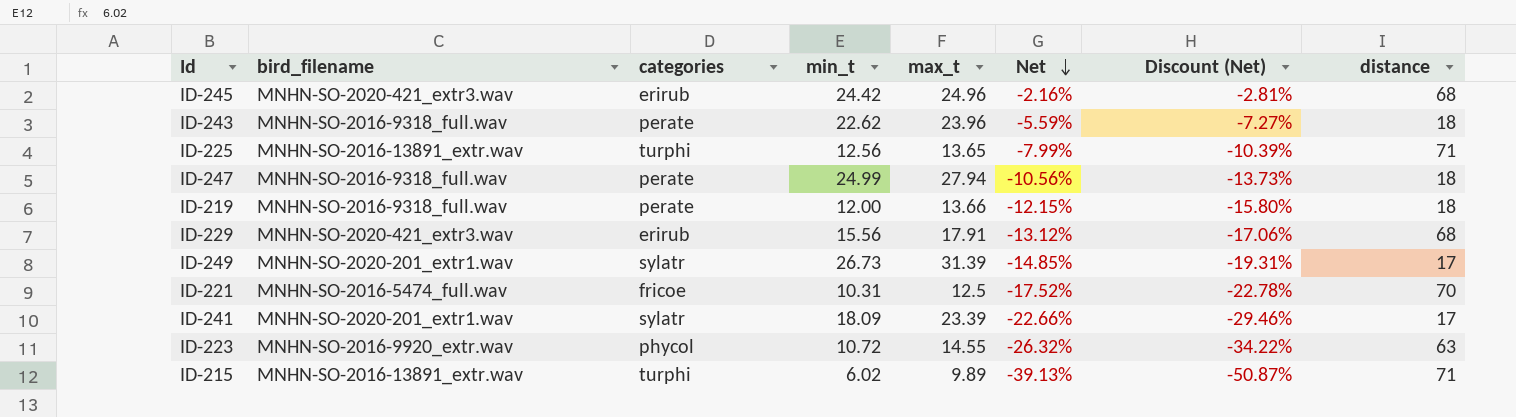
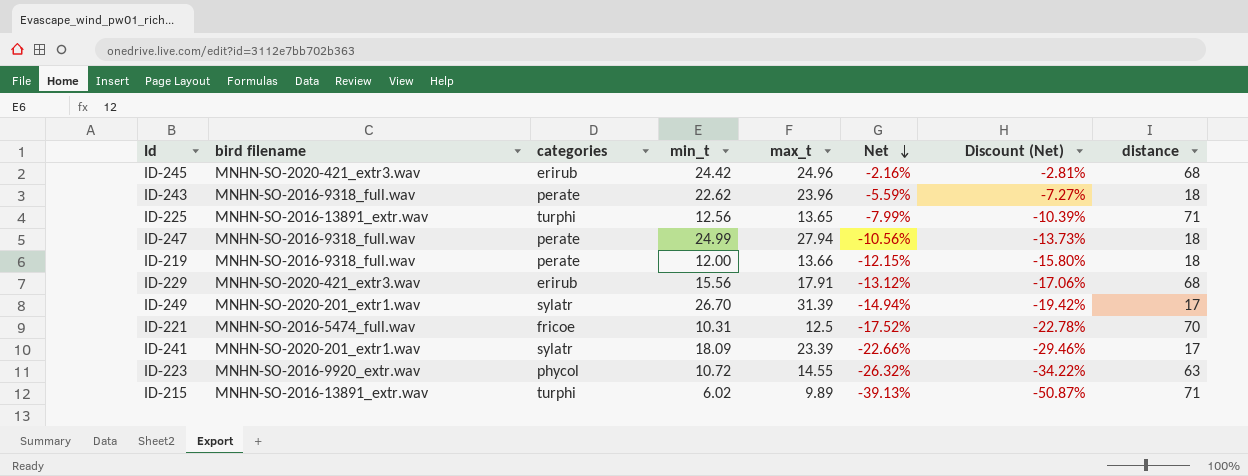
column name: bird_filename -> bird filename
ID-249 | min_t: 26.73 -> 26.70
ID-249 | Net: -14.85% -> -14.94%
ID-249 | Discount (Net): -19.31% -> -19.42%

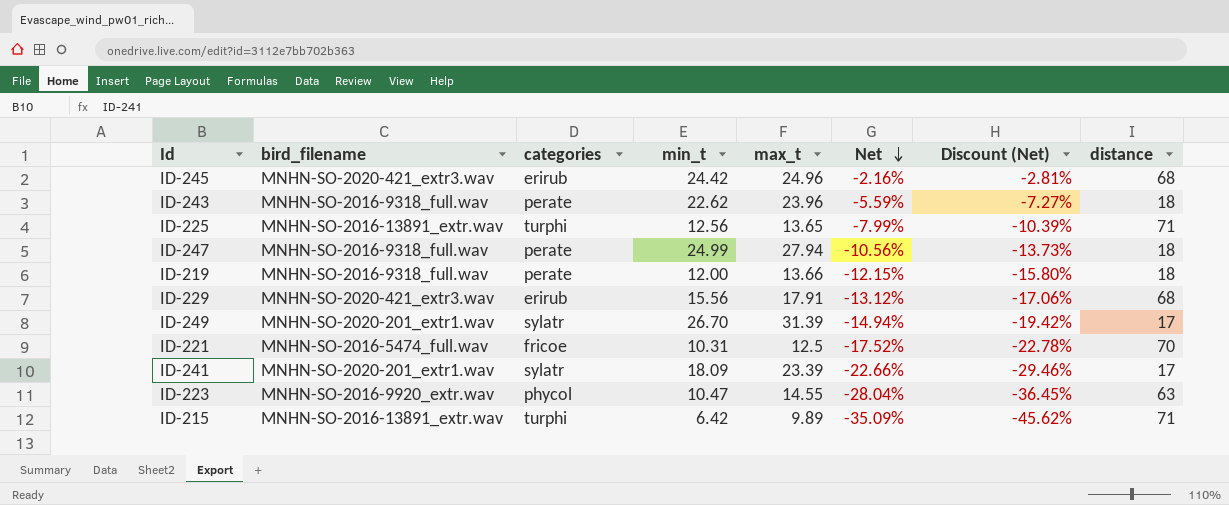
column name: bird filename -> bird_filename
ID-223 | min_t: 10.72 -> 10.47
ID-223 | Net: -26.32% -> -28.04%
ID-223 | Discount (Net): -34.22% -> -36.45%
ID-215 | min_t: 6.02 -> 6.42
ID-215 | Net: -39.13% -> -35.09%
ID-215 | Discount (Net): -50.87% -> -45.62%

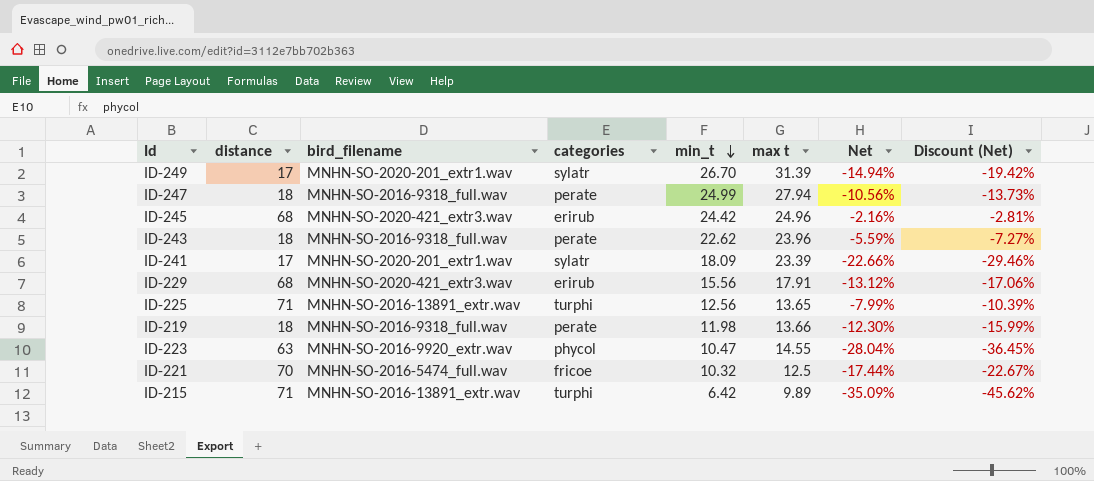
row order: Net descending -> min_t descending
column distance | position: 8 -> 2
column name: max_t -> max t
ID-219 | min_t: 12.00 -> 11.98
ID-219 | Net: -12.15% -> -12.30%
ID-219 | Discount (Net): -15.80% -> -15.99%
ID-221 | min_t: 10.31 -> 10.32
ID-221 | Net: -17.52% -> -17.44%
ID-221 | Discount (Net): -22.78% -> -22.67%

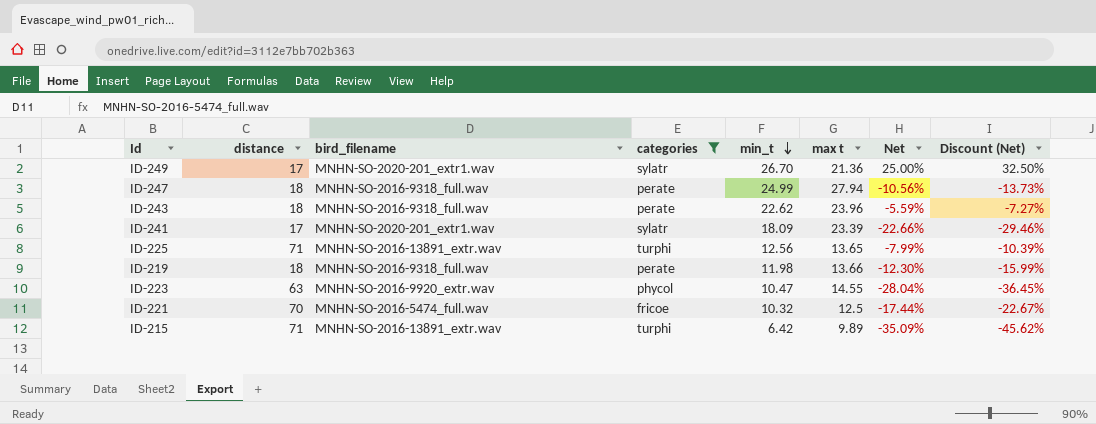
filter: none -> categories != erirub
ID-249 | max t: 31.39 -> 21.36
ID-249 | Net: -14.94% -> 25.00%
ID-249 | Discount (Net): -19.42% -> 32.50%

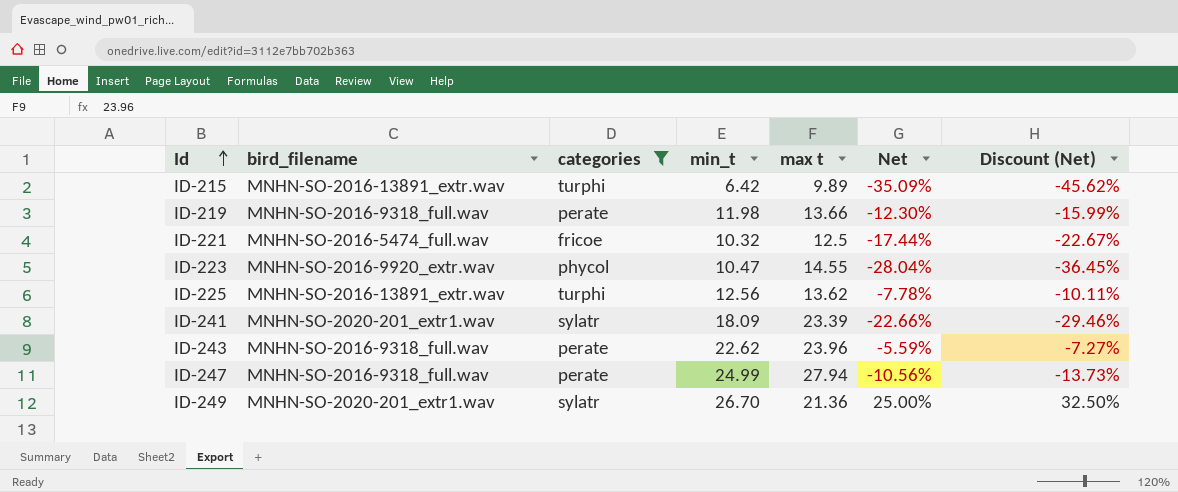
row order: min_t descending -> Id ascending
column distance | position: 2 -> none
ID-225 | max t: 13.65 -> 13.62
ID-225 | Net: -7.99% -> -7.78%
ID-225 | Discount (Net): -10.39% -> -10.11%

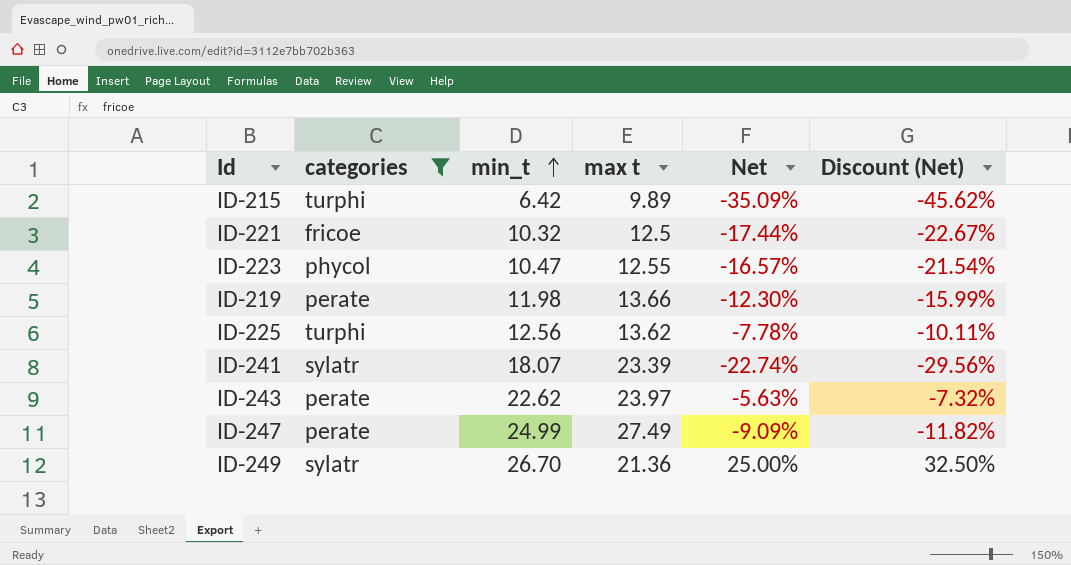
row order: Id ascending -> min_t ascending
column bird_filename | position: 2 -> none
ID-223 | max t: 14.55 -> 12.55
ID-223 | Net: -28.04% -> -16.57%
ID-223 | Discount (Net): -36.45% -> -21.54%
ID-241 | min_t: 18.09 -> 18.07
ID-241 | Net: -22.66% -> -22.74%
ID-241 | Discount (Net): -29.46% -> -29.56%
ID-243 | max t: 23.96 -> 23.97
ID-243 | Net: -5.59% -> -5.63%
ID-243 | Discount (Net): -7.27% -> -7.32%
ID-247 | max t: 27.94 -> 27.49
ID-247 | Net: -10.56% -> -9.09%
ID-247 | Discount (Net): -13.73% -> -11.82%

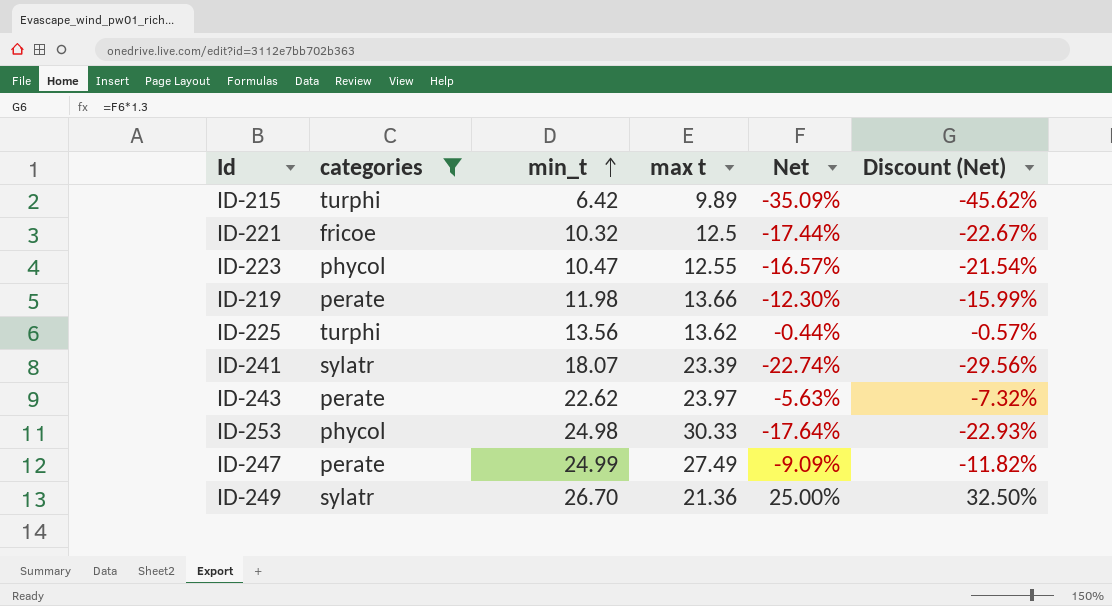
ID-225 | min_t: 12.56 -> 13.56
ID-225 | Net: -7.78% -> -0.44%
ID-225 | Discount (Net): -10.11% -> -0.57%
row ID-253: none -> phycol | 24.98 | 30.33 | -17.64% | -22.93%

